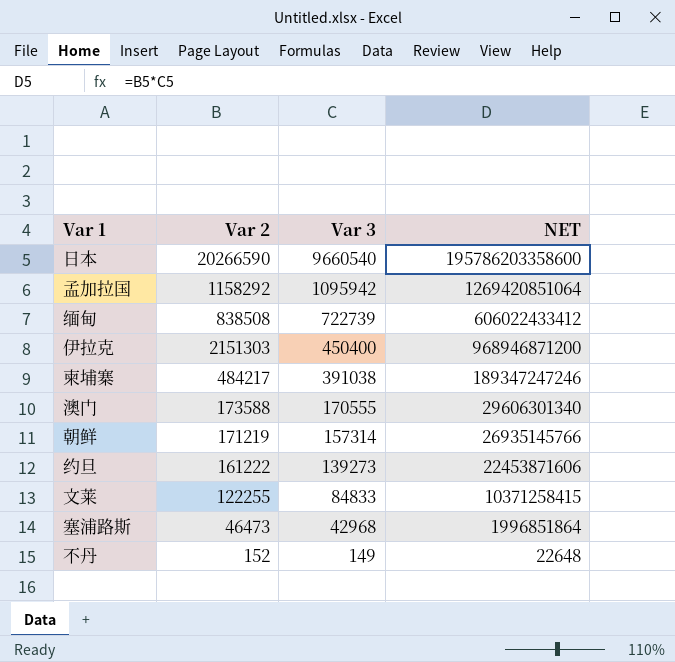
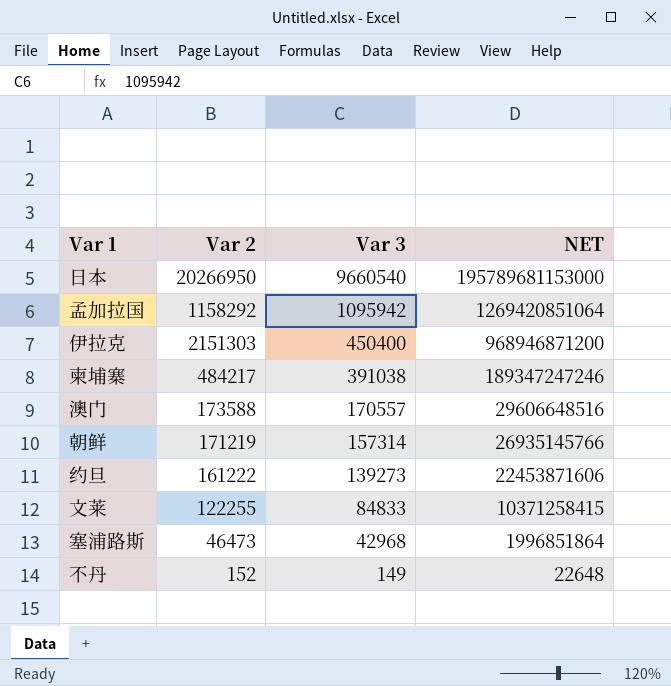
row 缅甸: 838508 | 722739 | 606022433412 -> none
日本 | Var 2: 20266590 -> 20266950
日本 | NET: 195786203358600 -> 195789681153000
澳门 | Var 3: 170555 -> 170557
澳门 | NET: 29606301340 -> 29606648516

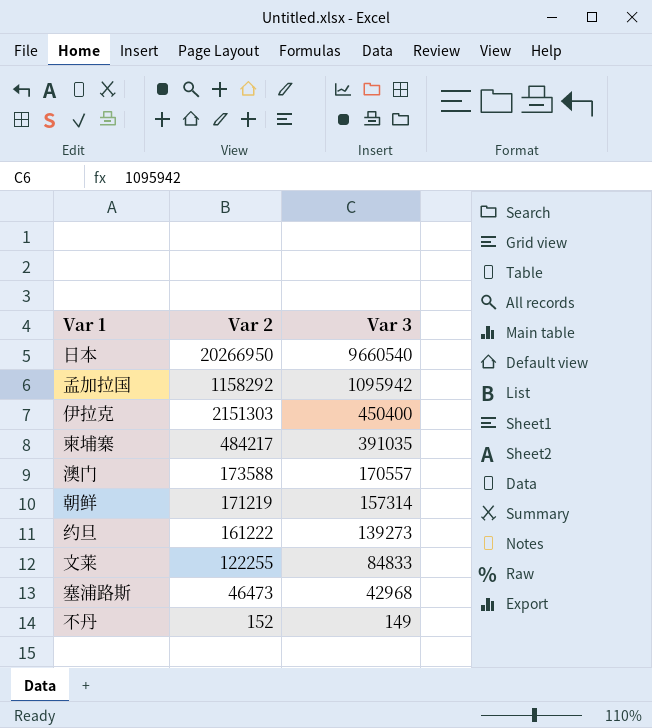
column NET | formula: [Var 2] * [Var 3] -> none
柬埔寨 | Var 3: 391038 -> 391035

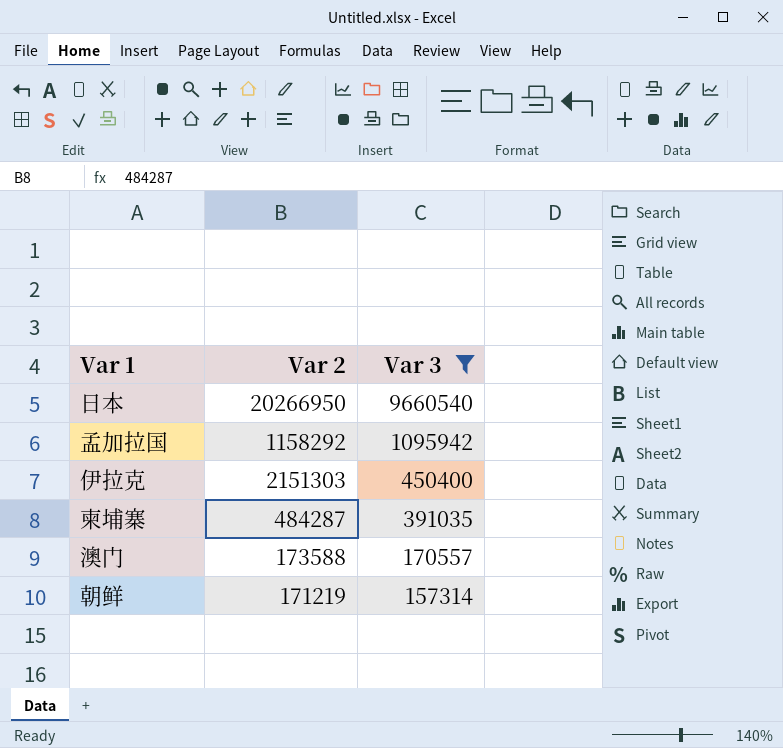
filter: none -> Var 3 >= 157314
柬埔寨 | Var 2: 484217 -> 484287

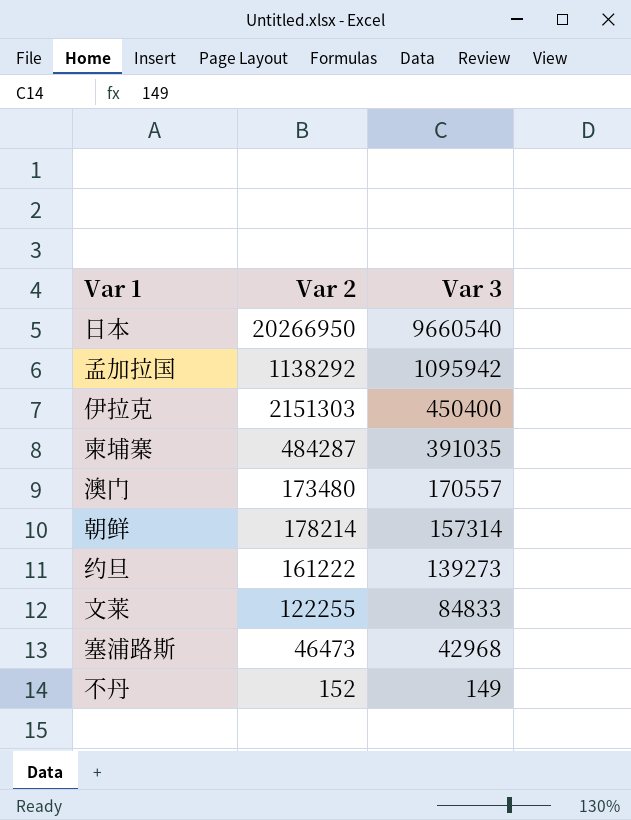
filter: Var 3 >= 157314 -> none
孟加拉国 | Var 2: 1158292 -> 1138292
澳门 | Var 2: 173588 -> 173480
朝鲜 | Var 2: 171219 -> 178214

